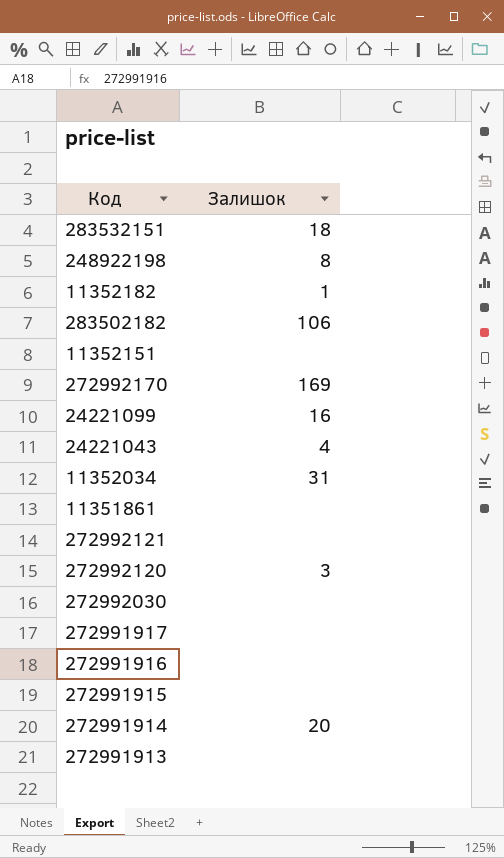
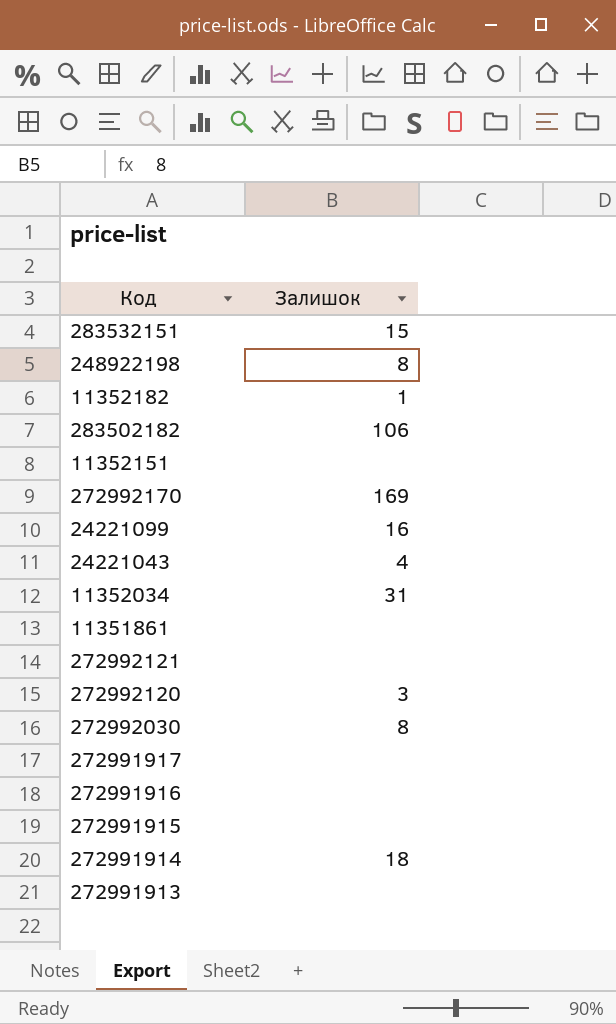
283532151 | Залишок: 18 -> 15
272992030 | Залишок: none -> 8
272991914 | Залишок: 20 -> 18

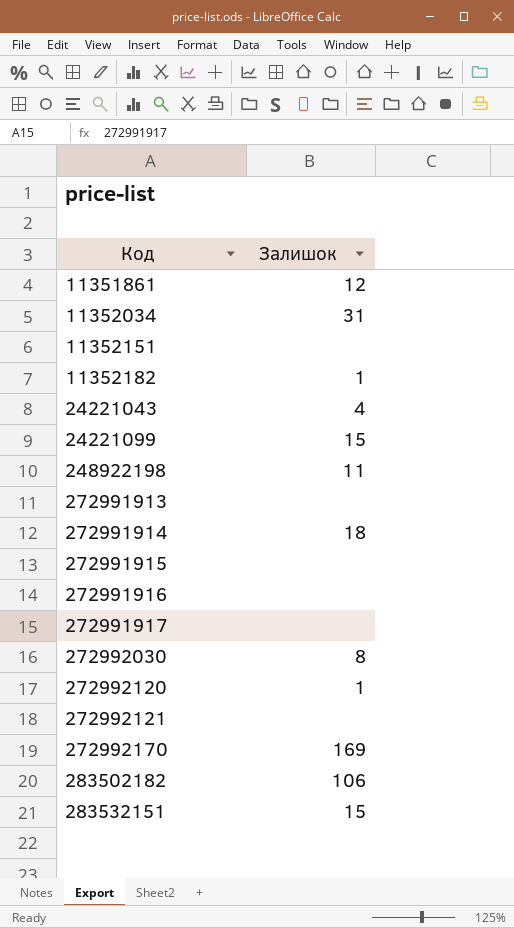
row order: none -> Код ascending
11351861 | Залишок: none -> 12
24221099 | Залишок: 16 -> 15
248922198 | Залишок: 8 -> 11
272992120 | Залишок: 3 -> 1

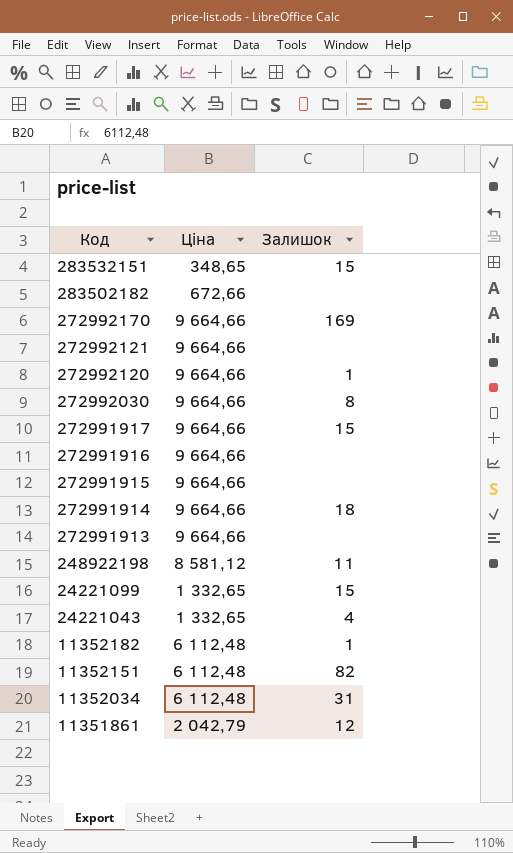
row order: Код ascending -> Код descending
column Ціна | position: none -> 2
283502182 | Залишок: 106 -> none
272991917 | Залишок: none -> 15
11352151 | Залишок: none -> 82

